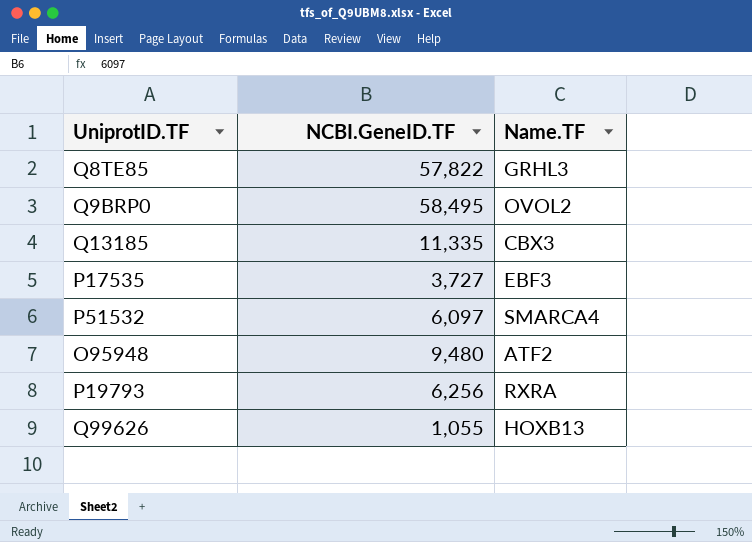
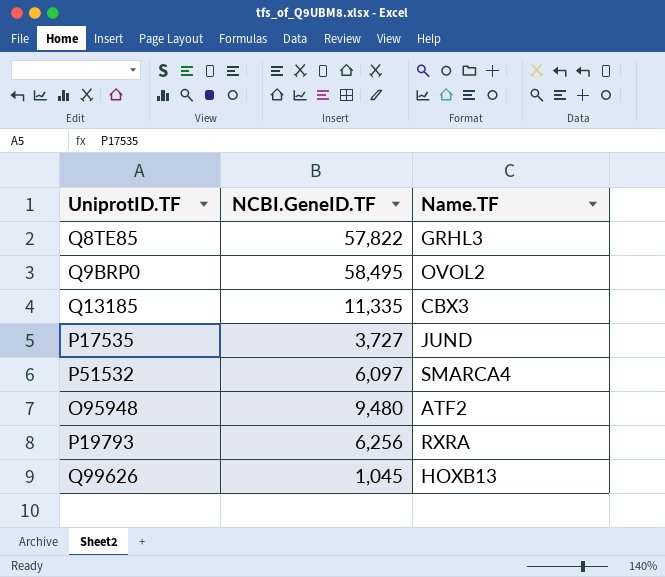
P17535 | Name.TF: EBF3 -> JUND
Q99626 | NCBI.GeneID.TF: 1,055 -> 1,045

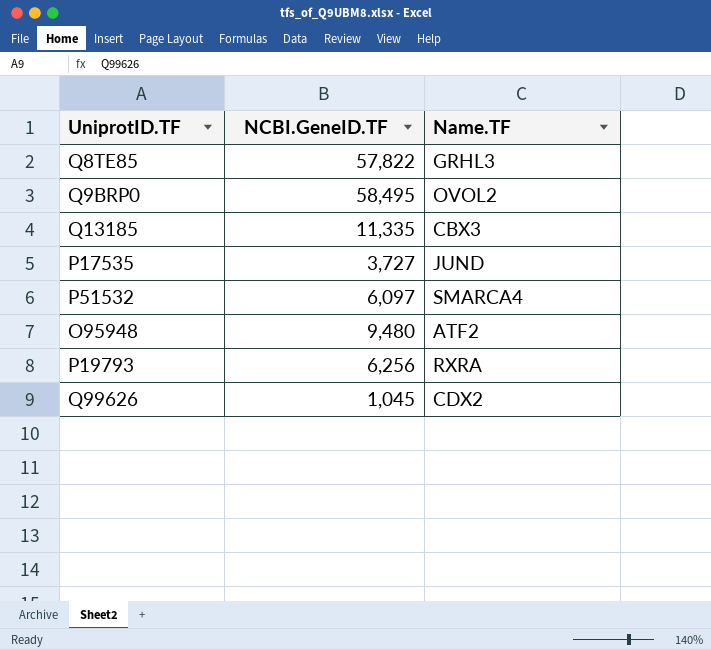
Q99626 | Name.TF: HOXB13 -> CDX2

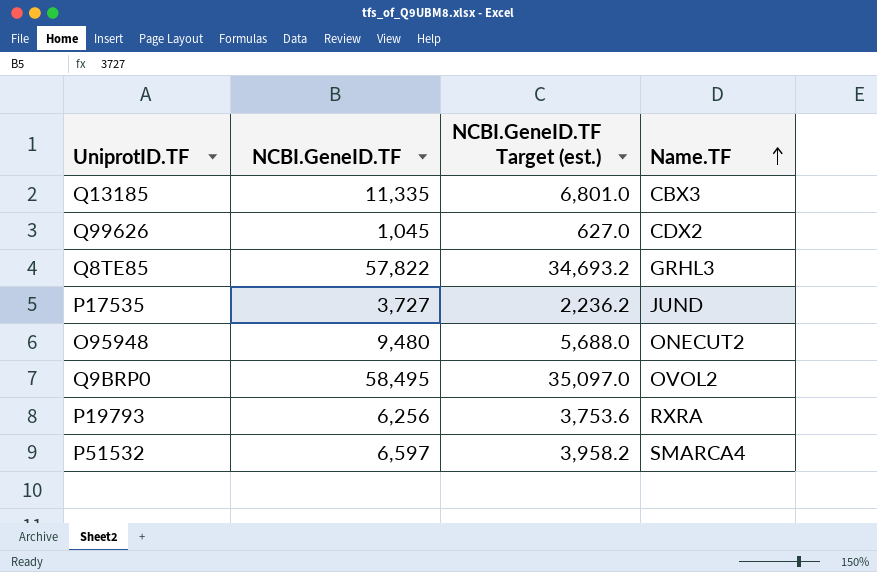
row order: none -> Name.TF ascending
column NCBI.GeneID.TF Target (est.) | formula: none -> [NCBI.GeneID.TF] * 0.6
O95948 | Name.TF: ATF2 -> ONECUT2
P51532 | NCBI.GeneID.TF: 6,097 -> 6,597

